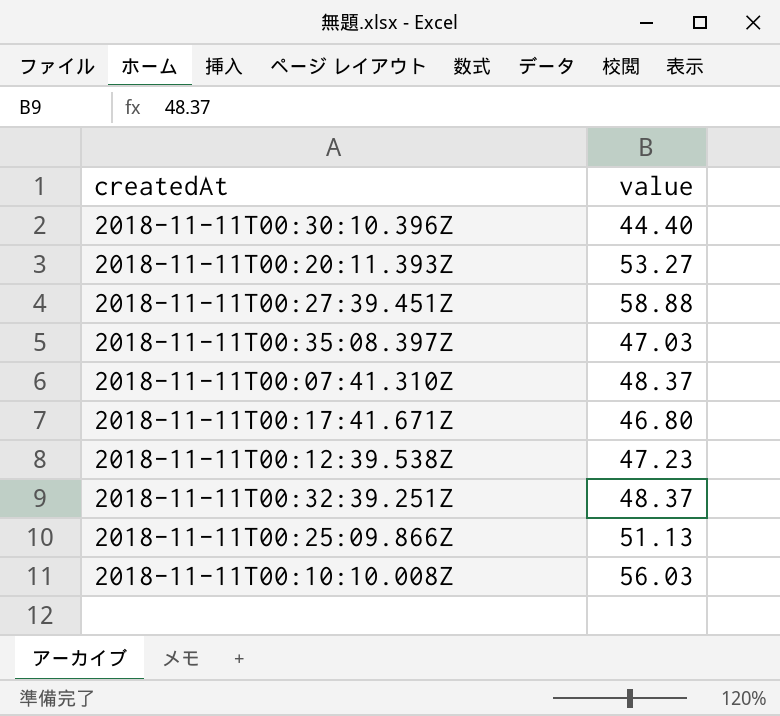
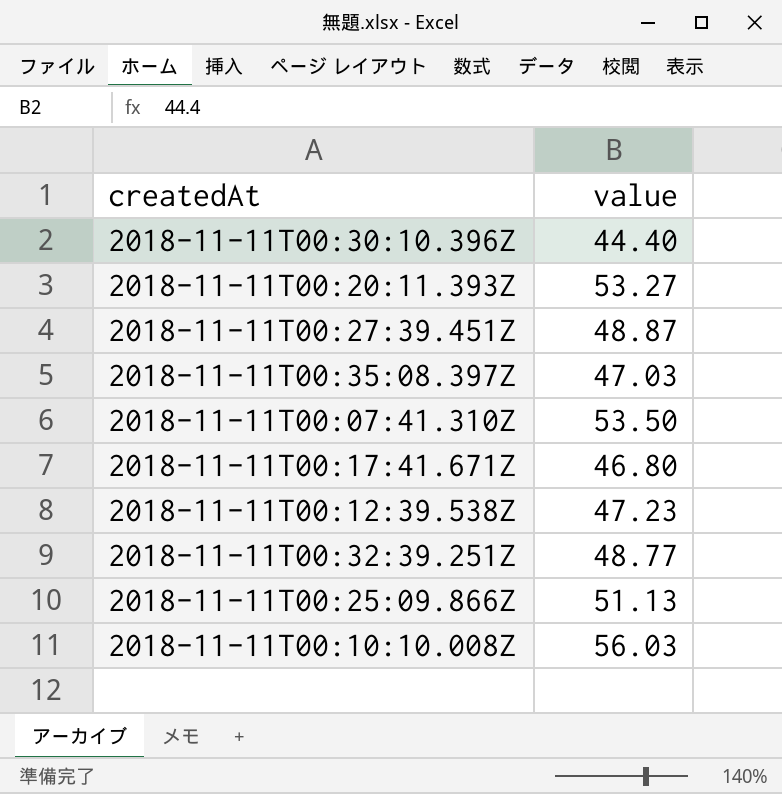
2018-11-11T00:27:39.451Z | value: 58.88 -> 48.87
2018-11-11T00:07:41.310Z | value: 48.37 -> 53.50
2018-11-11T00:32:39.251Z | value: 48.37 -> 48.77

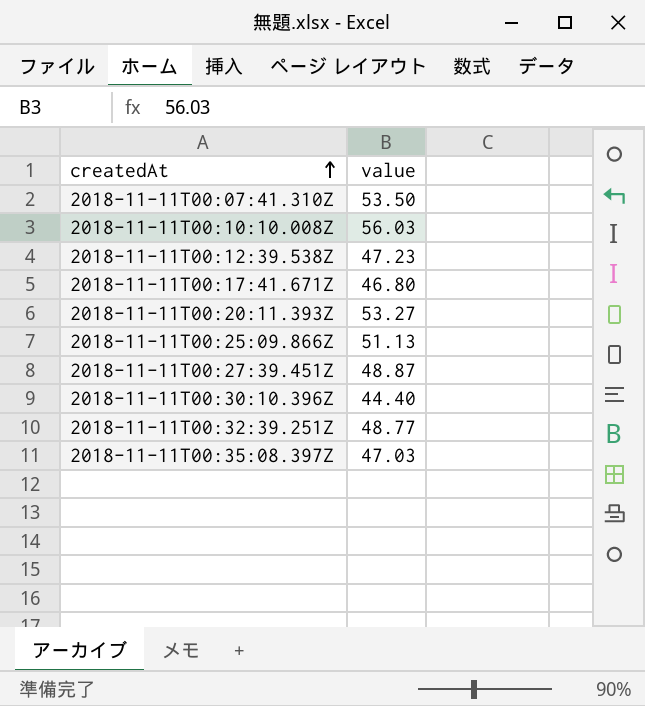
row order: none -> createdAt ascending

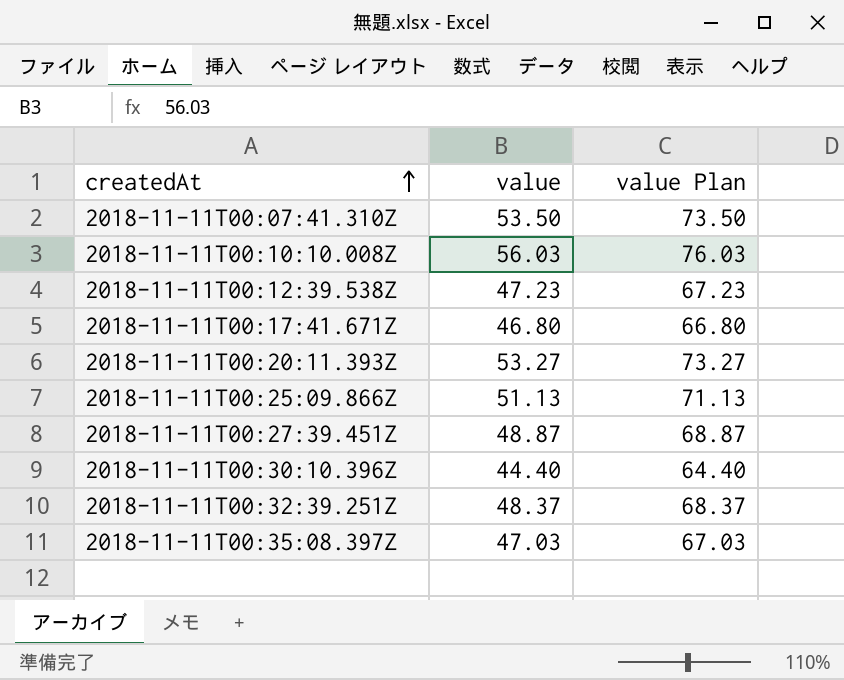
column value Plan | formula: none -> [value] + 20
2018-11-11T00:32:39.251Z | value: 48.77 -> 48.37

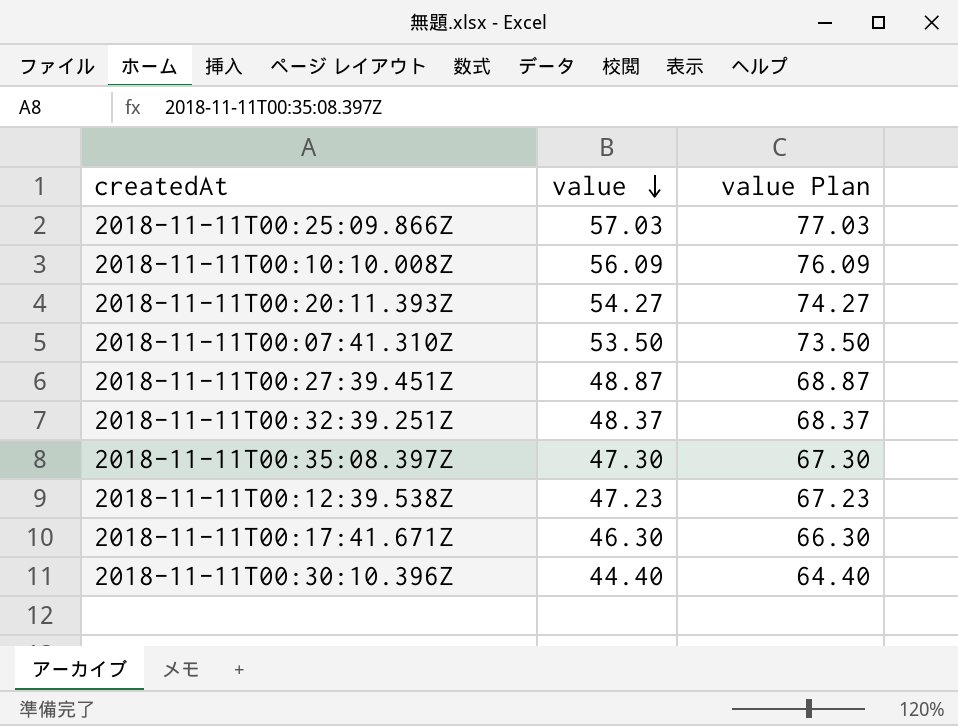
row order: createdAt ascending -> value descending
2018-11-11T00:25:09.866Z | value: 51.13 -> 57.03
2018-11-11T00:25:09.866Z | value Plan: 71.13 -> 77.03
2018-11-11T00:10:10.008Z | value: 56.03 -> 56.09
2018-11-11T00:10:10.008Z | value Plan: 76.03 -> 76.09
2018-11-11T00:20:11.393Z | value: 53.27 -> 54.27
2018-11-11T00:20:11.393Z | value Plan: 73.27 -> 74.27
2018-11-11T00:35:08.397Z | value: 47.03 -> 47.30
2018-11-11T00:35:08.397Z | value Plan: 67.03 -> 67.30
2018-11-11T00:17:41.671Z | value: 46.80 -> 46.30
2018-11-11T00:17:41.671Z | value Plan: 66.80 -> 66.30

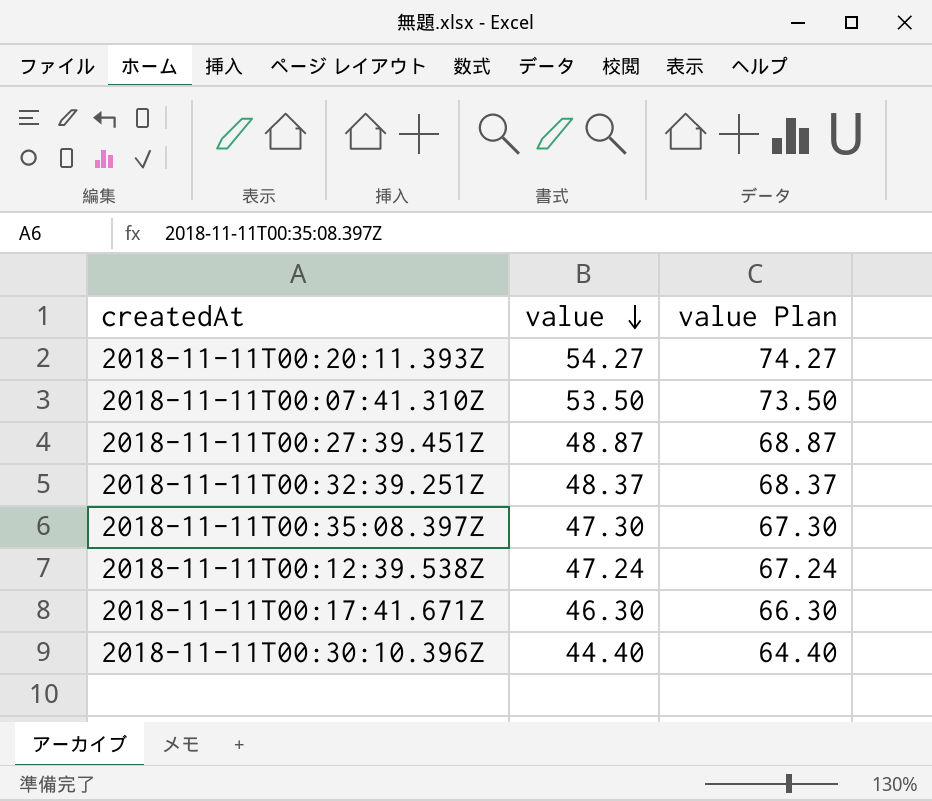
row 2018-11-11T00:25:09.866Z: 57.03 | 77.03 -> none
row 2018-11-11T00:10:10.008Z: 56.09 | 76.09 -> none
2018-11-11T00:12:39.538Z | value: 47.23 -> 47.24
2018-11-11T00:12:39.538Z | value Plan: 67.23 -> 67.24

